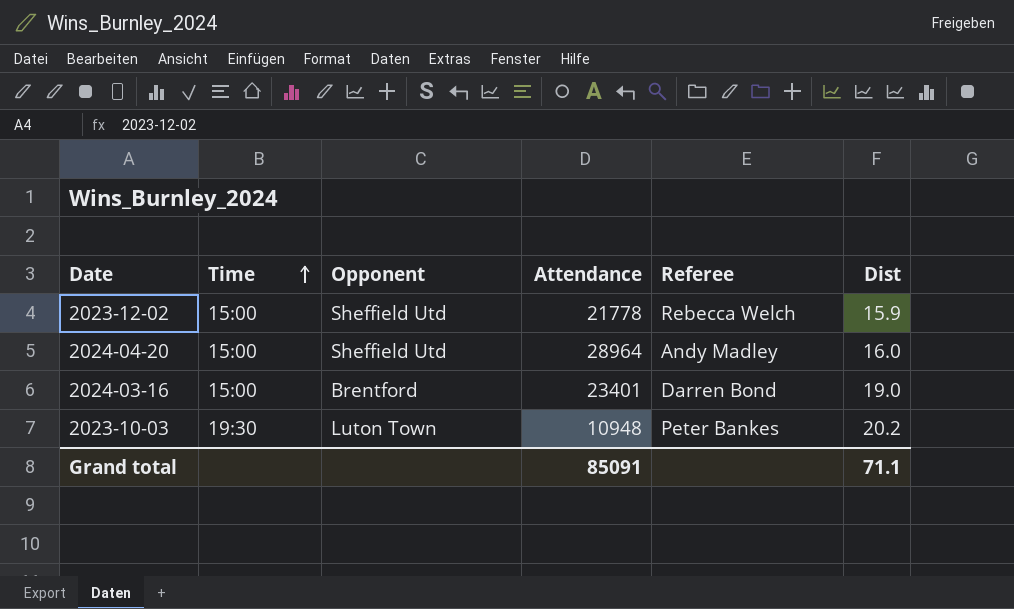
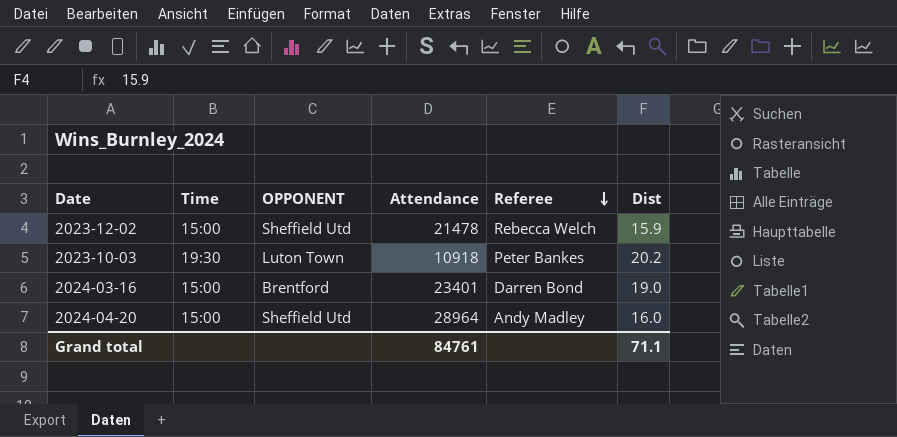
row order: Time ascending -> Referee descending
column name: Opponent -> OPPONENT
2023-12-02 | Attendance: 21778 -> 21478
2023-10-03 | Attendance: 10948 -> 10918
Grand total | Attendance: 85091 -> 84761

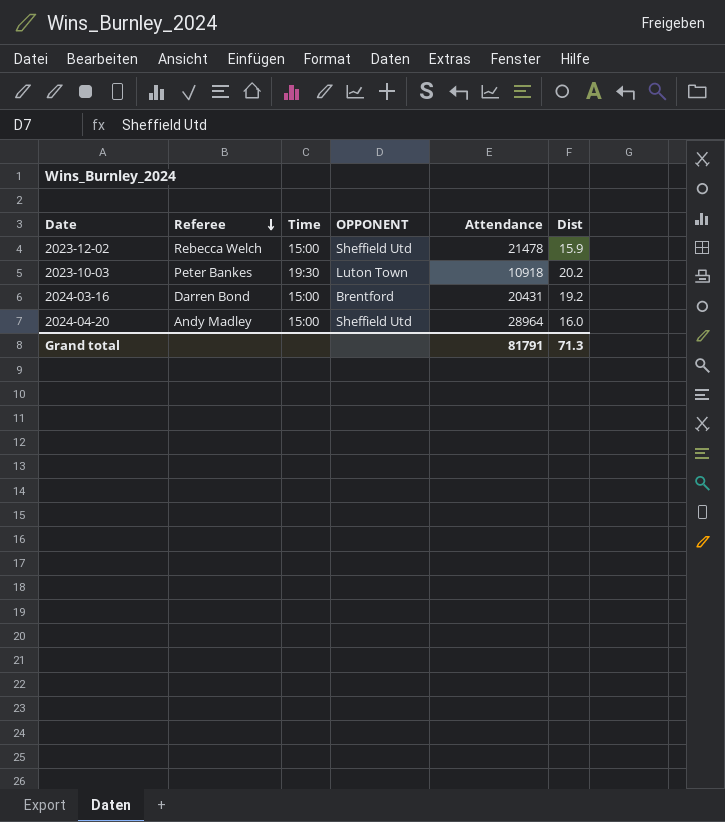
column Referee | position: 5 -> 2
2024-03-16 | Attendance: 23401 -> 20431
2024-03-16 | Dist: 19.0 -> 19.2
Grand total | Attendance: 84761 -> 81791
Grand total | Dist: 71.1 -> 71.3

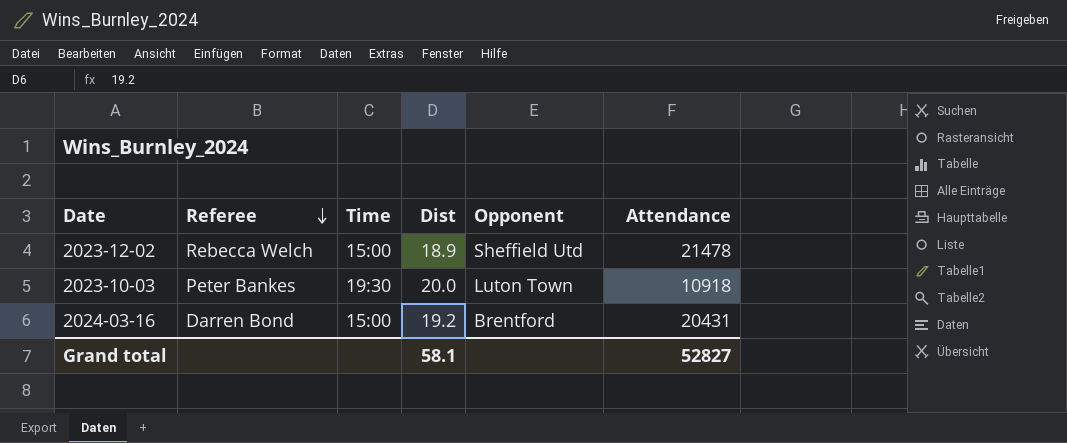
column Dist | position: 6 -> 4
column name: OPPONENT -> Opponent
row 2024-04-20: Andy Madley | 15:00 | Sheffield Utd | 28964 | 16.0 -> none
2023-12-02 | Dist: 15.9 -> 18.9
2023-10-03 | Dist: 20.2 -> 20.0
Grand total | Dist: 71.3 -> 58.1
Grand total | Attendance: 81791 -> 52827

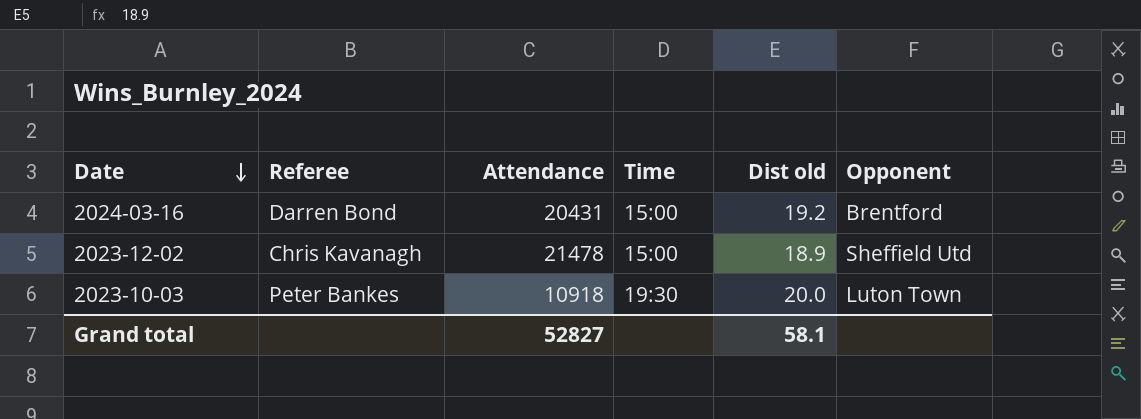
row order: Referee descending -> Date descending
column Attendance | position: 6 -> 3
column name: Dist -> Dist old
2023-12-02 | Referee: Rebecca Welch -> Chris Kavanagh

